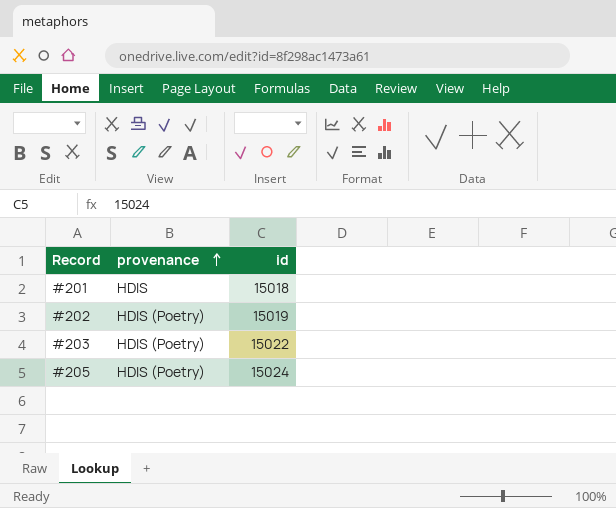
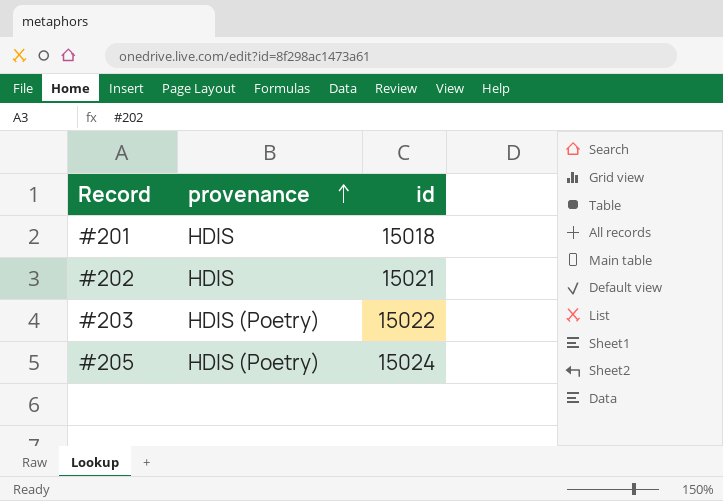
#202 | provenance: HDIS (Poetry) -> HDIS
#202 | id: 15019 -> 15021

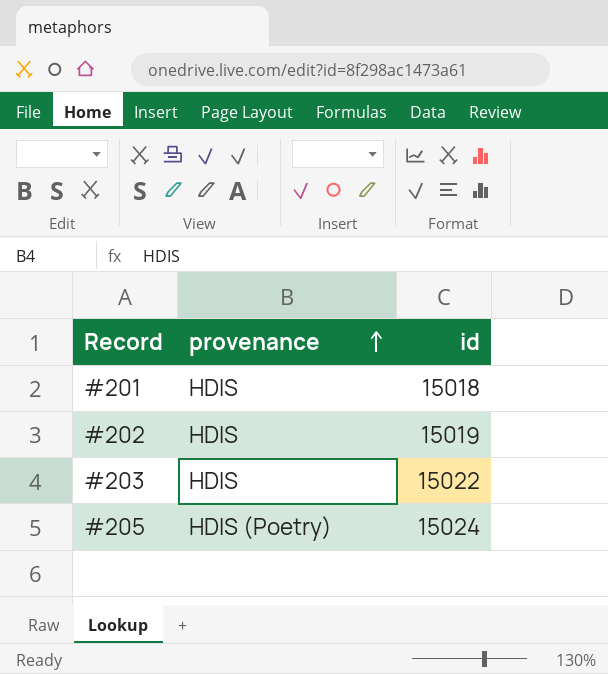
#202 | id: 15021 -> 15019
#203 | provenance: HDIS (Poetry) -> HDIS

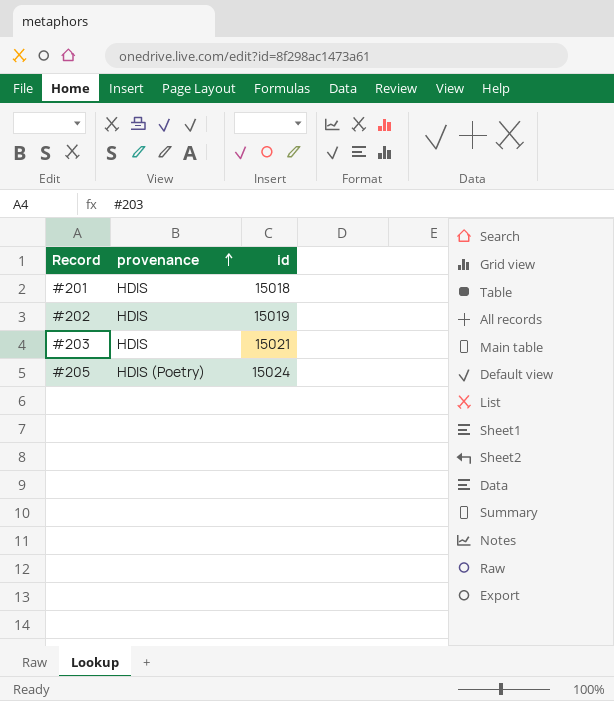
#203 | id: 15022 -> 15021

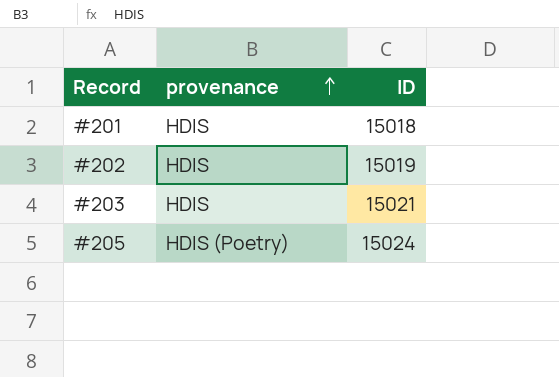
column name: id -> ID

